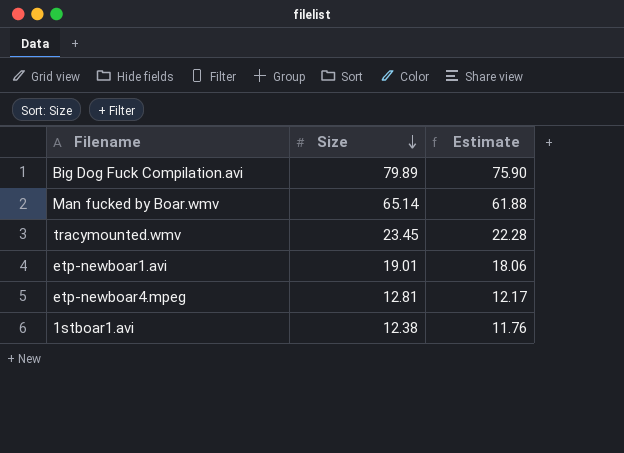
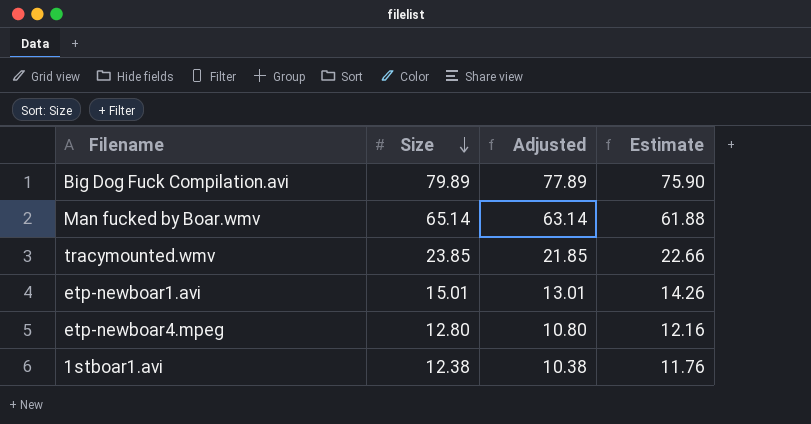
column Adjusted | formula: none -> [Size] - 2
tracymounted.wmv | Size: 23.45 -> 23.85
tracymounted.wmv | Estimate: 22.28 -> 22.66
etp-newboar1.avi | Size: 19.01 -> 15.01
etp-newboar1.avi | Estimate: 18.06 -> 14.26
etp-newboar4.mpeg | Size: 12.81 -> 12.80
etp-newboar4.mpeg | Estimate: 12.17 -> 12.16

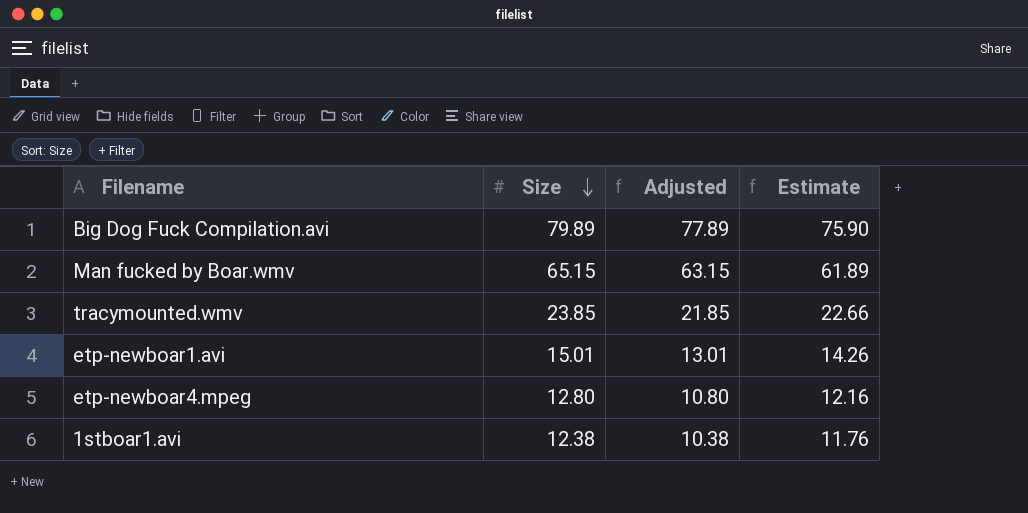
Man fucked by Boar.wmv | Size: 65.14 -> 65.15
Man fucked by Boar.wmv | Adjusted: 63.14 -> 63.15
Man fucked by Boar.wmv | Estimate: 61.88 -> 61.89

